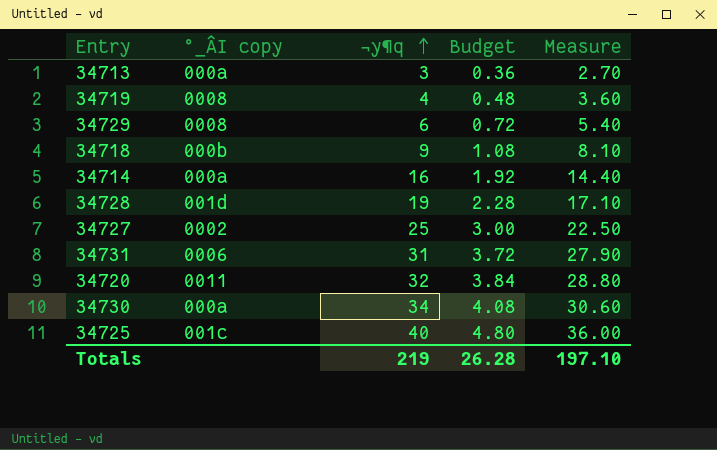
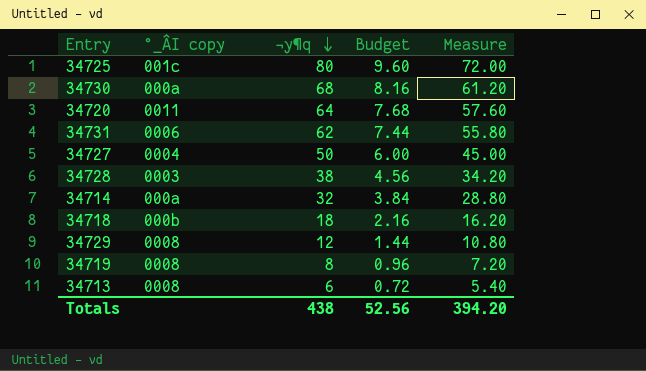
row order: ¬y¶q ascending -> ¬y¶q descending
34725 | ¬y¶q: 40 -> 80
34725 | Budget: 4.80 -> 9.60
34725 | Measure: 36.00 -> 72.00
34730 | ¬y¶q: 34 -> 68
34730 | Budget: 4.08 -> 8.16
34730 | Measure: 30.60 -> 61.20
34720 | ¬y¶q: 32 -> 64
34720 | Budget: 3.84 -> 7.68
34720 | Measure: 28.80 -> 57.60
34731 | ¬y¶q: 31 -> 62
34731 | Budget: 3.72 -> 7.44
34731 | Measure: 27.90 -> 55.80
34727 | °_ÂI copy: 0002 -> 0004
34727 | ¬y¶q: 25 -> 50
34727 | Budget: 3.00 -> 6.00
34727 | Measure: 22.50 -> 45.00
34728 | °_ÂI copy: 001d -> 0003
34728 | ¬y¶q: 19 -> 38
34728 | Budget: 2.28 -> 4.56
34728 | Measure: 17.10 -> 34.20
34714 | ¬y¶q: 16 -> 32
34714 | Budget: 1.92 -> 3.84
34714 | Measure: 14.40 -> 28.80
34718 | ¬y¶q: 9 -> 18
34718 | Budget: 1.08 -> 2.16
34718 | Measure: 8.10 -> 16.20
34729 | ¬y¶q: 6 -> 12
34729 | Budget: 0.72 -> 1.44
34729 | Measure: 5.40 -> 10.80
34719 | ¬y¶q: 4 -> 8
34719 | Budget: 0.48 -> 0.96
34719 | Measure: 3.60 -> 7.20
34713 | °_ÂI copy: 000a -> 0008
34713 | ¬y¶q: 3 -> 6
34713 | Budget: 0.36 -> 0.72
34713 | Measure: 2.70 -> 5.40
Totals | ¬y¶q: 219 -> 438
Totals | Budget: 26.28 -> 52.56
Totals | Measure: 197.10 -> 394.20

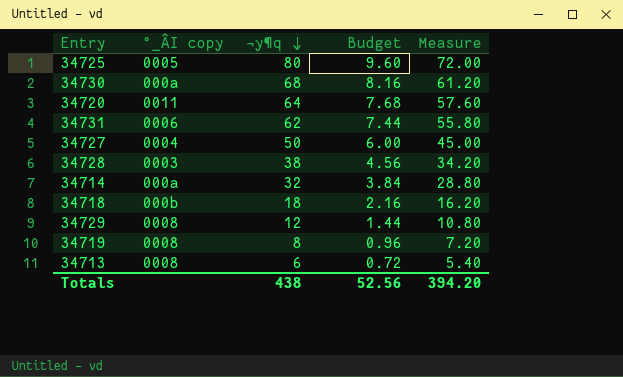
34725 | °_ÂI copy: 001c -> 0005

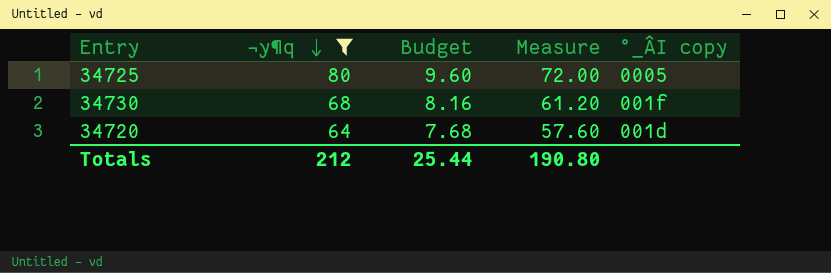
filter: none -> ¬y¶q >= 64
column °_ÂI copy | position: 2 -> 5
34730 | °_ÂI copy: 000a -> 001f
34720 | °_ÂI copy: 0011 -> 001d
Totals | ¬y¶q: 438 -> 212
Totals | Budget: 52.56 -> 25.44
Totals | Measure: 394.20 -> 190.80

